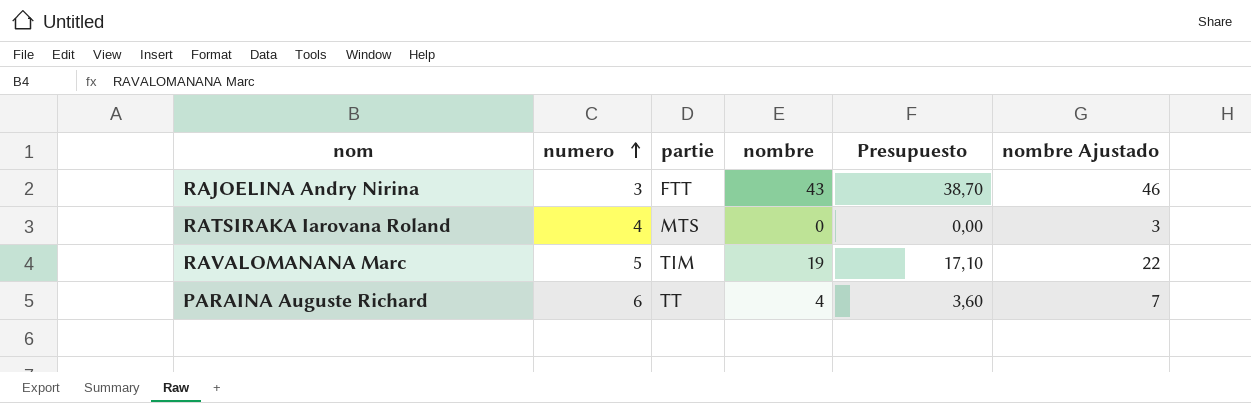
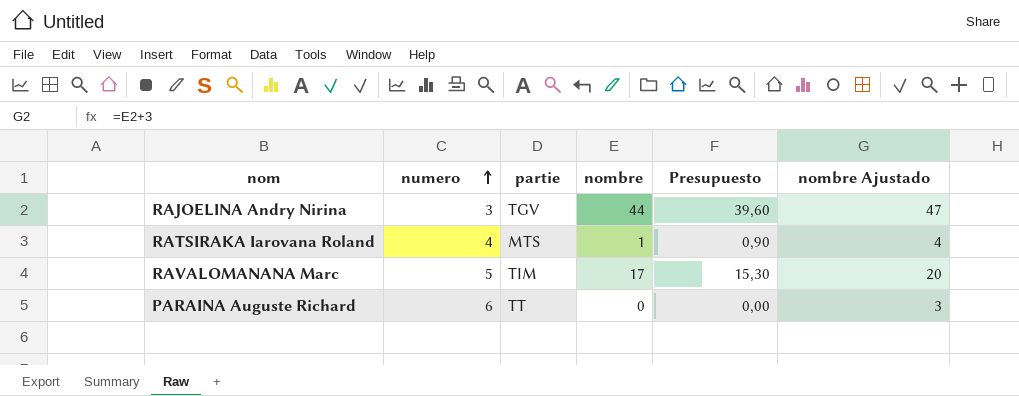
RAJOELINA Andry Nirina | partie: FTT -> TGV
RAJOELINA Andry Nirina | nombre: 43 -> 44
RAJOELINA Andry Nirina | Presupuesto: 38,70 -> 39,60
RAJOELINA Andry Nirina | nombre Ajustado: 46 -> 47
RATSIRAKA Iarovana Roland | nombre: 0 -> 1
RATSIRAKA Iarovana Roland | Presupuesto: 0,00 -> 0,90
RATSIRAKA Iarovana Roland | nombre Ajustado: 3 -> 4
RAVALOMANANA Marc | nombre: 19 -> 17
RAVALOMANANA Marc | Presupuesto: 17,10 -> 15,30
RAVALOMANANA Marc | nombre Ajustado: 22 -> 20
PARAINA Auguste Richard | nombre: 4 -> 0
PARAINA Auguste Richard | Presupuesto: 3,60 -> 0,00
PARAINA Auguste Richard | nombre Ajustado: 7 -> 3

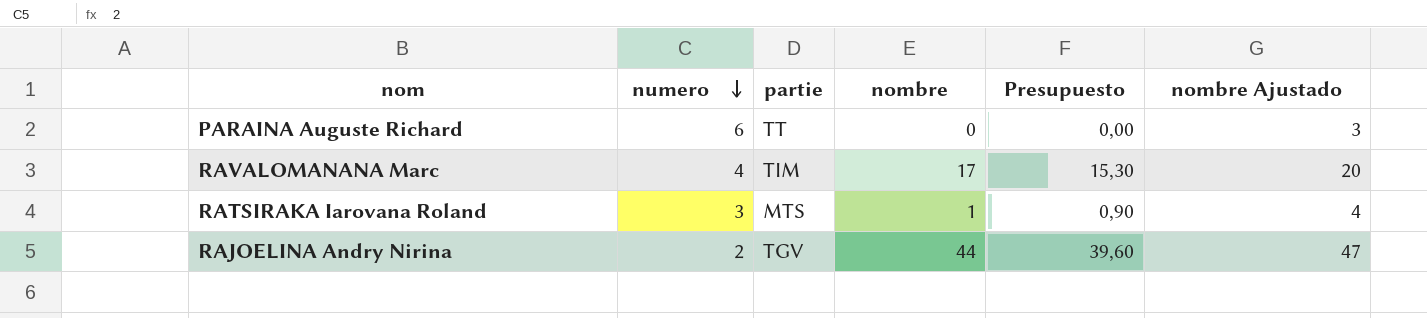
row order: numero ascending -> numero descending
RAVALOMANANA Marc | numero: 5 -> 4
RATSIRAKA Iarovana Roland | numero: 4 -> 3
RAJOELINA Andry Nirina | numero: 3 -> 2

